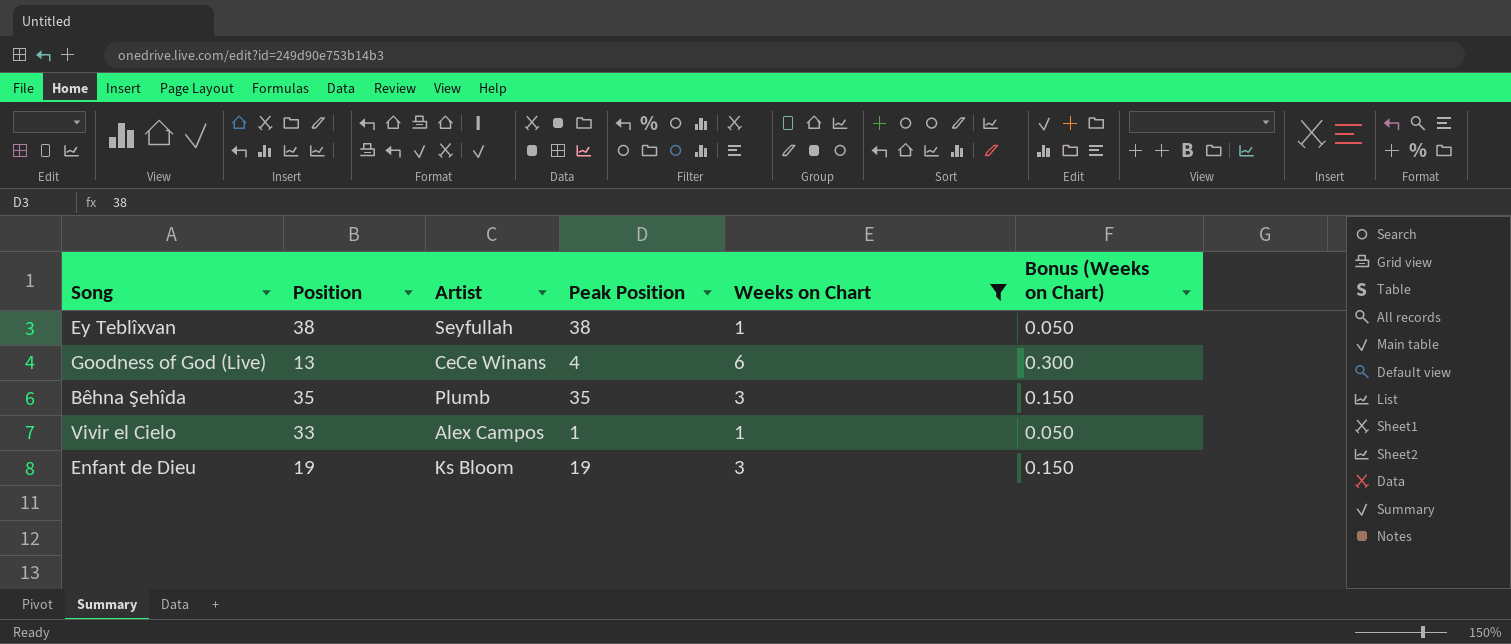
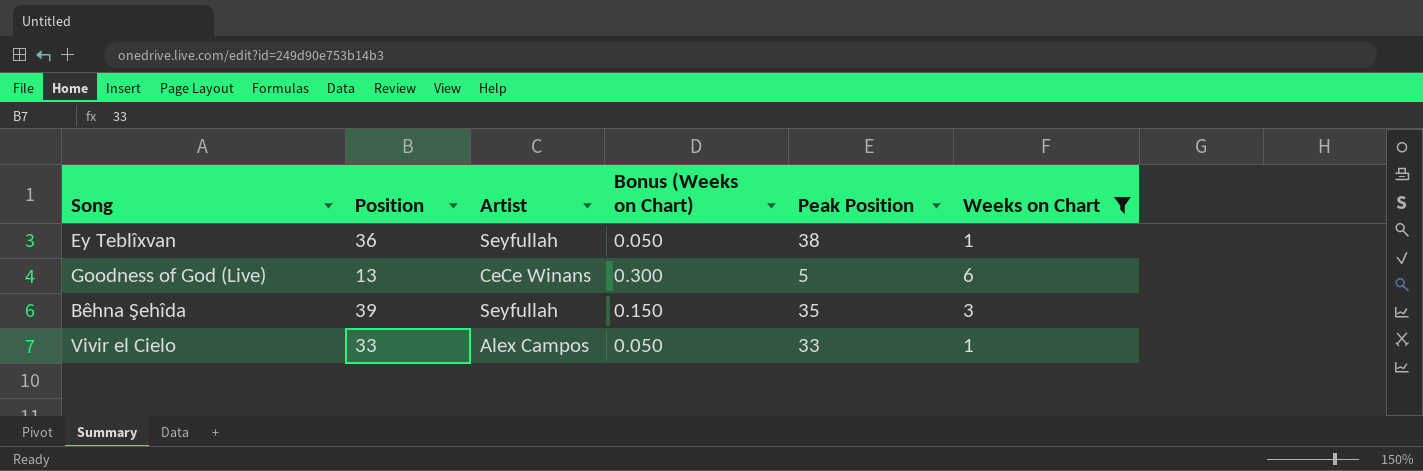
column Bonus (Weeks on Chart) | position: 6 -> 4
row Enfant de Dieu: 19 | Ks Bloom | 19 | 3 | 0.150 -> none
Ey Teblîxvan | Position: 38 -> 36
Goodness of God (Live) | Peak Position: 4 -> 5
Bêhna Şehîda | Position: 35 -> 39
Bêhna Şehîda | Artist: Plumb -> Seyfullah
Vivir el Cielo | Peak Position: 1 -> 33

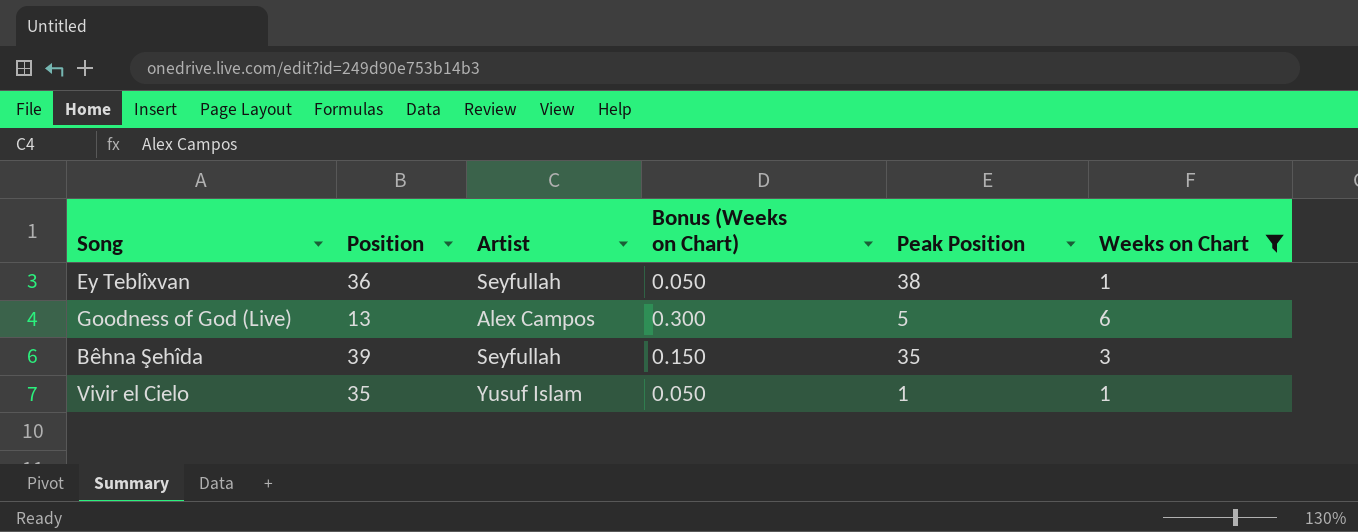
Goodness of God (Live) | Artist: CeCe Winans -> Alex Campos
Vivir el Cielo | Position: 33 -> 35
Vivir el Cielo | Artist: Alex Campos -> Yusuf Islam
Vivir el Cielo | Peak Position: 33 -> 1

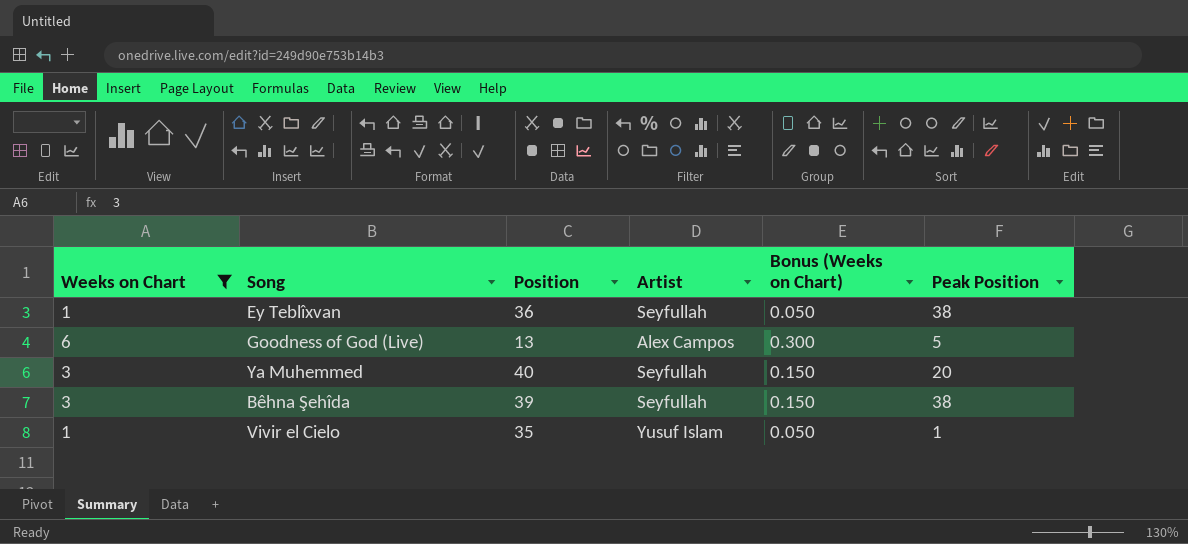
column Weeks on Chart | position: 6 -> 1
row Ya Muhemmed: none -> 3 | 40 | Seyfullah | 0.150 | 20
Bêhna Şehîda | Peak Position: 35 -> 38

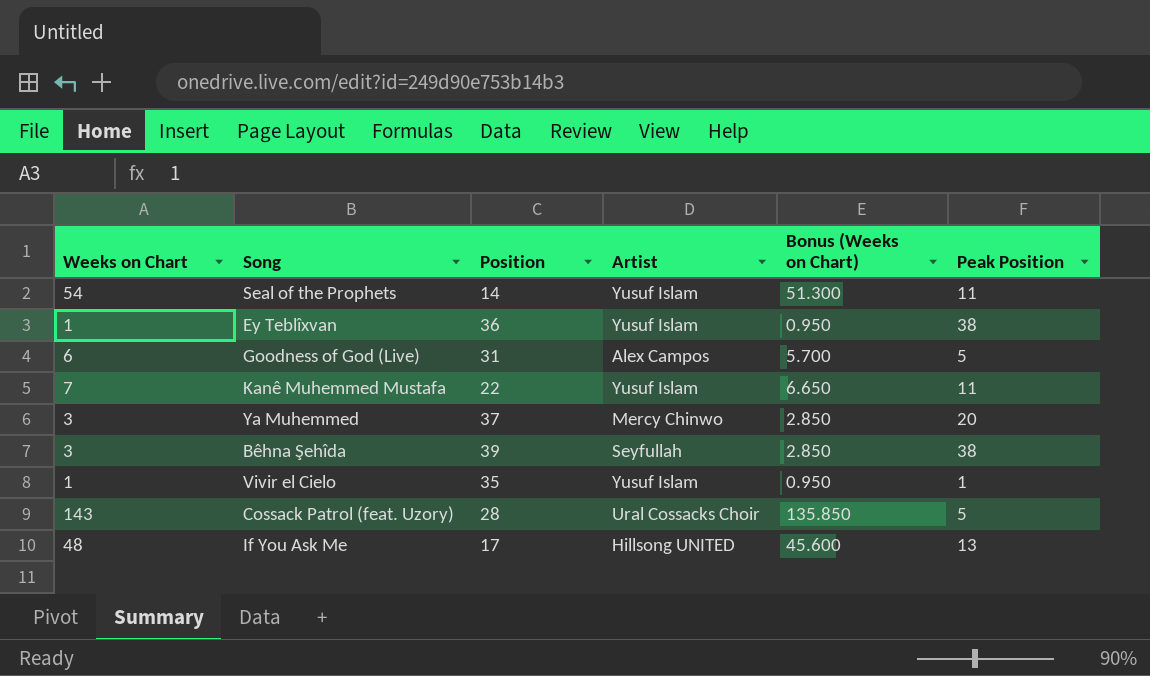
filter: Weeks on Chart <= 6 -> none
column Bonus (Weeks on Chart) | formula: [Weeks on Chart] * 0.05 -> [Weeks on Chart] * 0.95
Ey Teblîxvan | Artist: Seyfullah -> Yusuf Islam
Goodness of God (Live) | Position: 13 -> 31
Ya Muhemmed | Position: 40 -> 37
Ya Muhemmed | Artist: Seyfullah -> Mercy Chinwo

